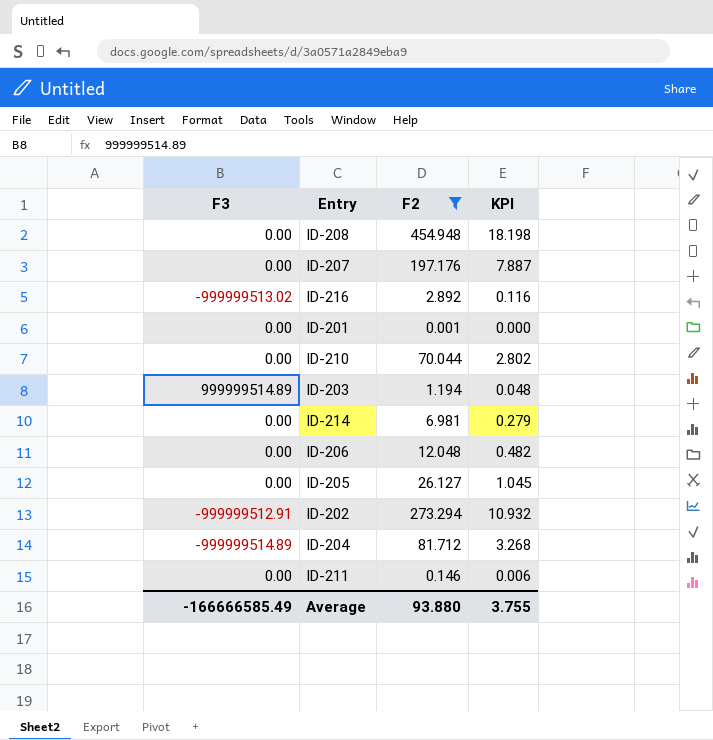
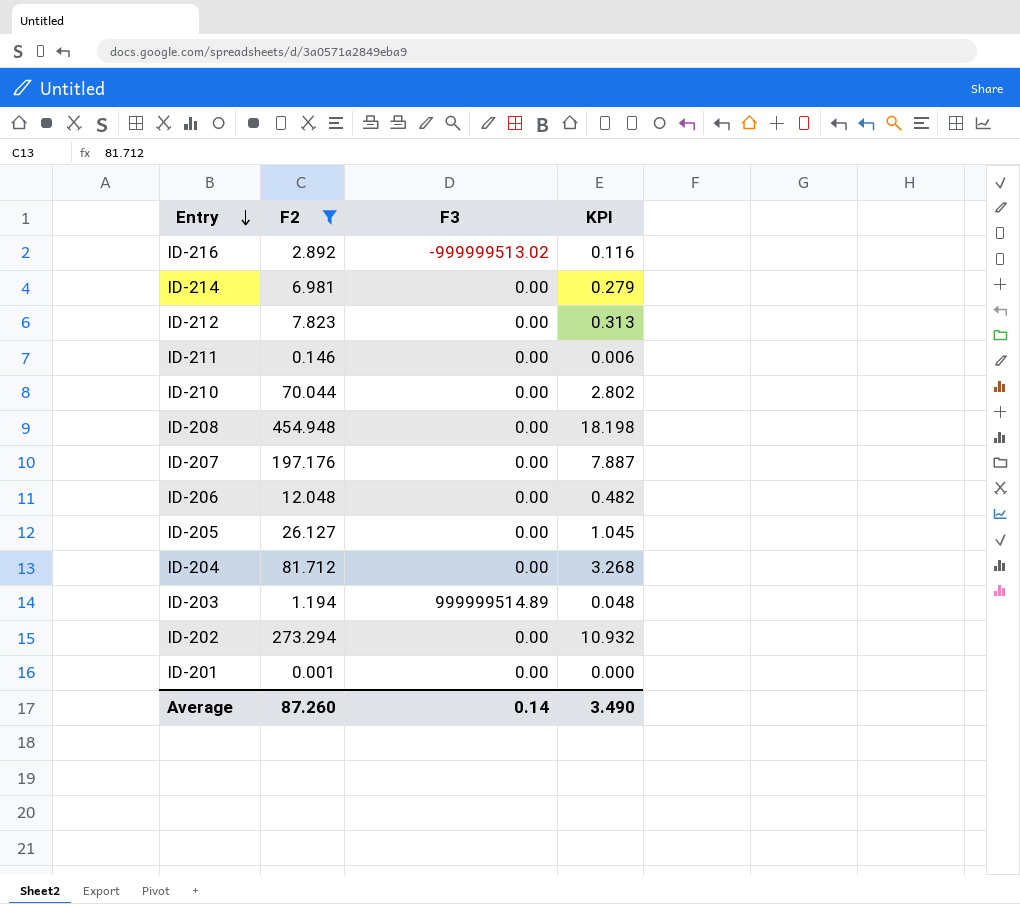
row order: none -> Entry descending
column F3 | position: 1 -> 3
row ID-212: none -> 7.823 | 0.00 | 0.313
ID-204 | F3: -999999514.89 -> 0.00
ID-202 | F3: -999999512.91 -> 0.00
Average | F2: 93.880 -> 87.260
Average | F3: -166666585.49 -> 0.14
Average | KPI: 3.755 -> 3.490

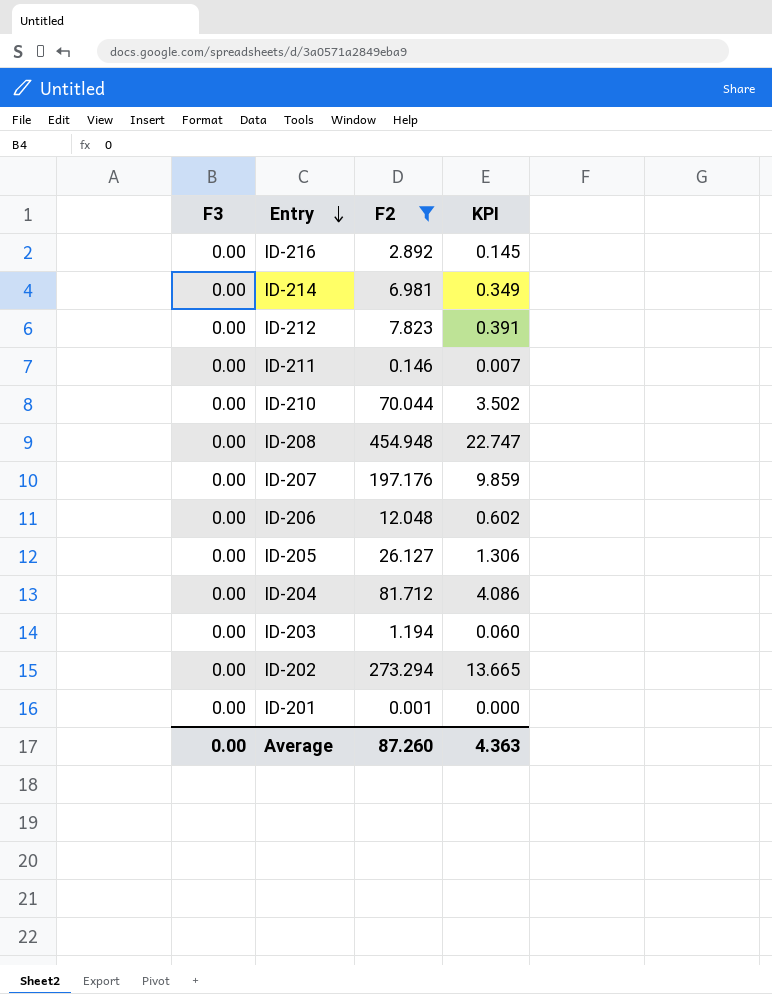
column F3 | position: 3 -> 1
column KPI | formula: [F2] * 0.04 -> [F2] * 0.05
ID-216 | F3: -999999513.02 -> 0.00
ID-203 | F3: 999999514.89 -> 0.00
Average | F3: 0.14 -> 0.00
Average | KPI: 3.490 -> 4.363

